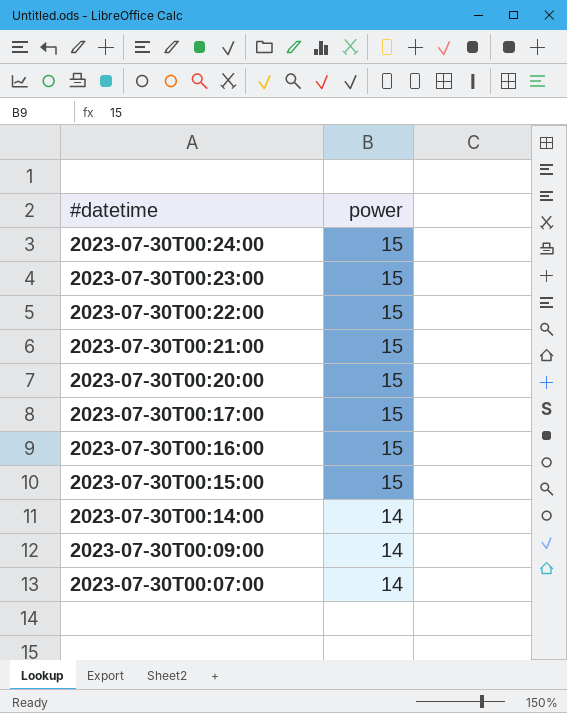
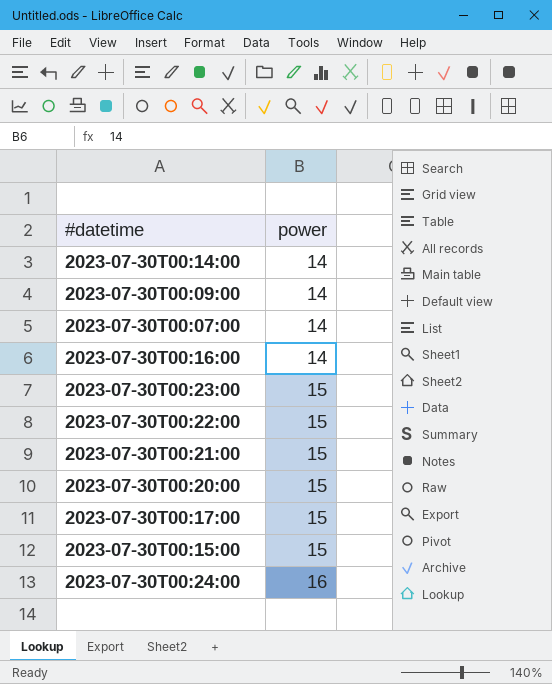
row order: #datetime descending -> power ascending
2023-07-30T00:16:00 | power: 15 -> 14
2023-07-30T00:24:00 | power: 15 -> 16

